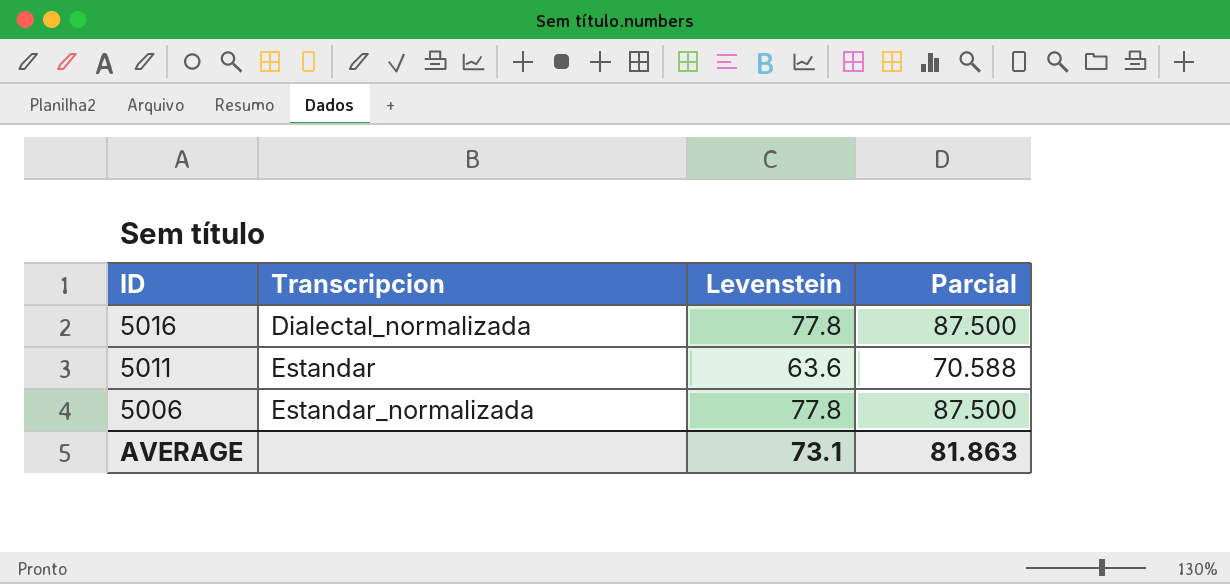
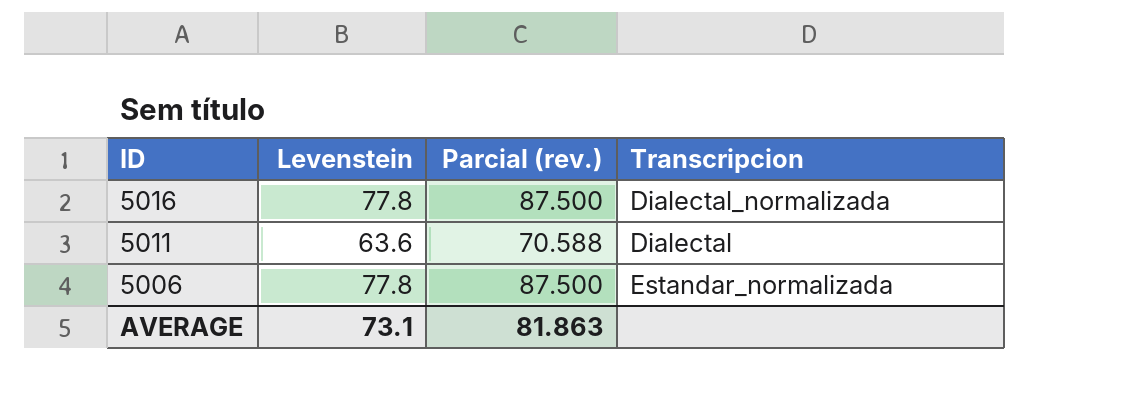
column name: Parcial -> Parcial (rev.)
column Transcripcion | position: 2 -> 4
5011 | Transcripcion: Estandar -> Dialectal

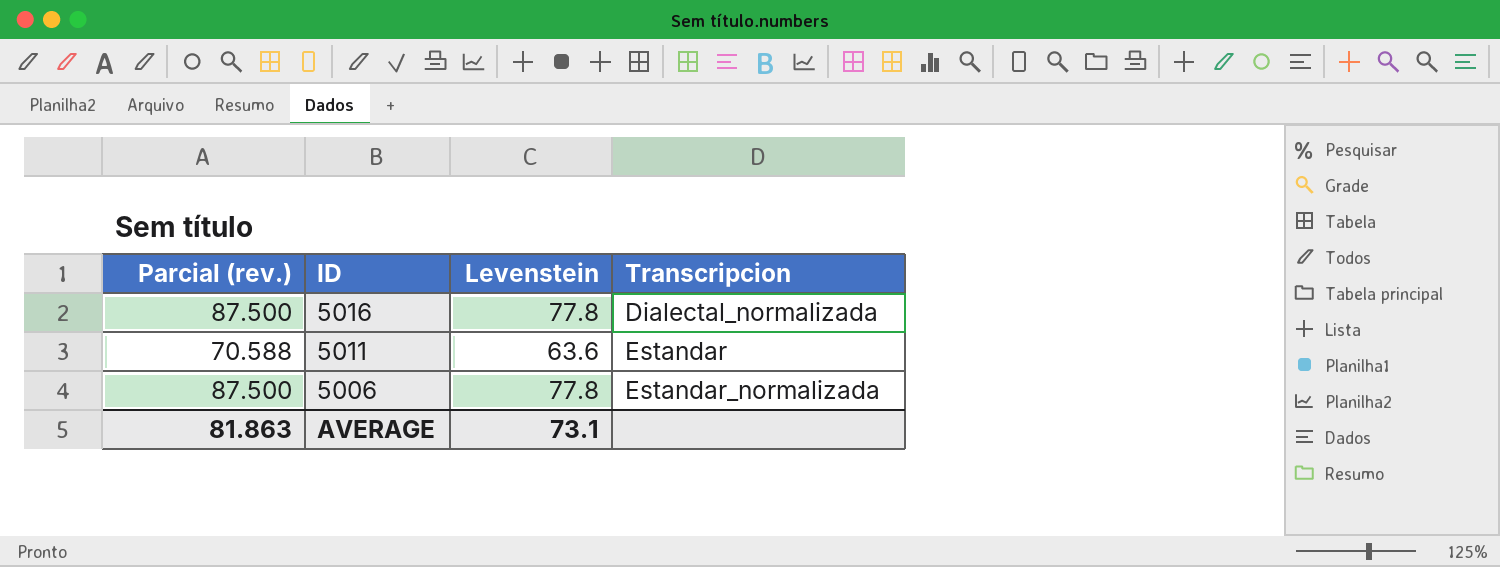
column Parcial (rev.) | position: 3 -> 1
5011 | Transcripcion: Dialectal -> Estandar

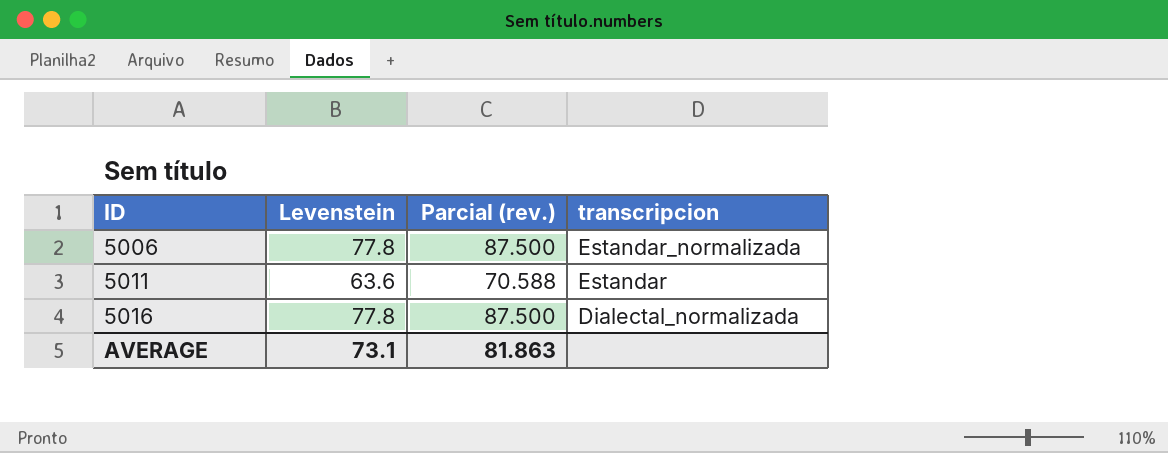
row order: ID descending -> ID ascending
column Parcial (rev.) | position: 1 -> 3
column name: Transcripcion -> transcripcion

